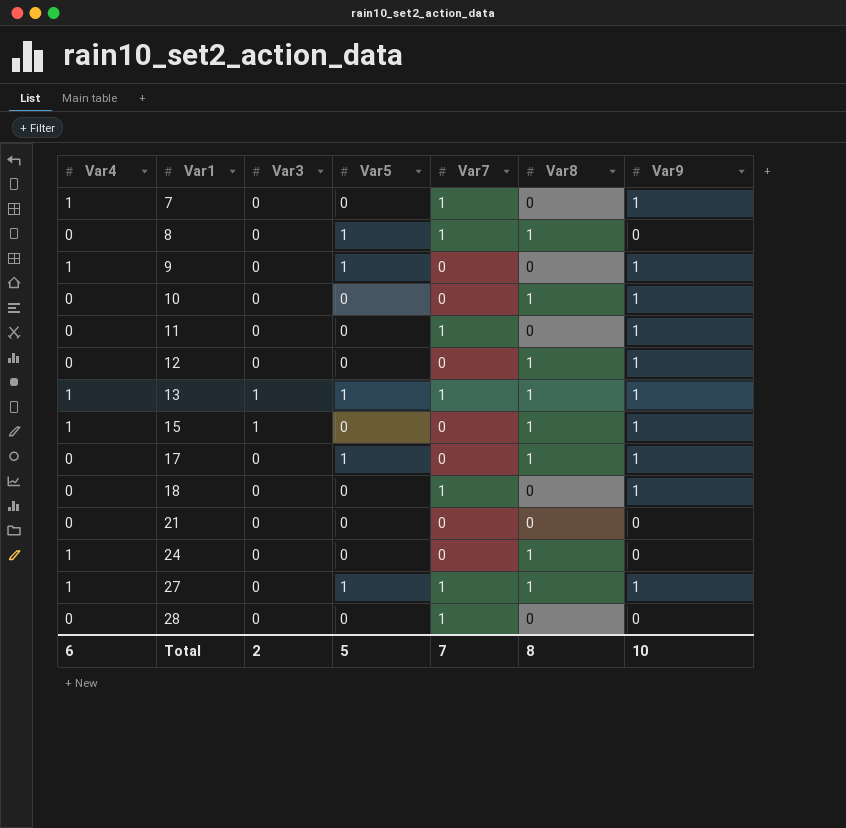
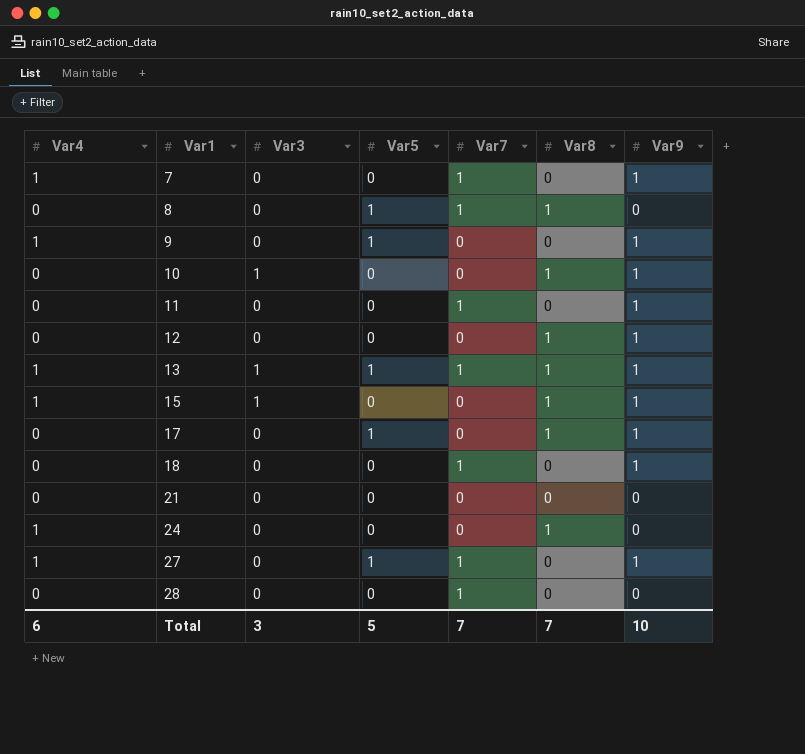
10 | Var3: 0 -> 1
27 | Var8: 1 -> 0
Total | Var3: 2 -> 3
Total | Var8: 8 -> 7

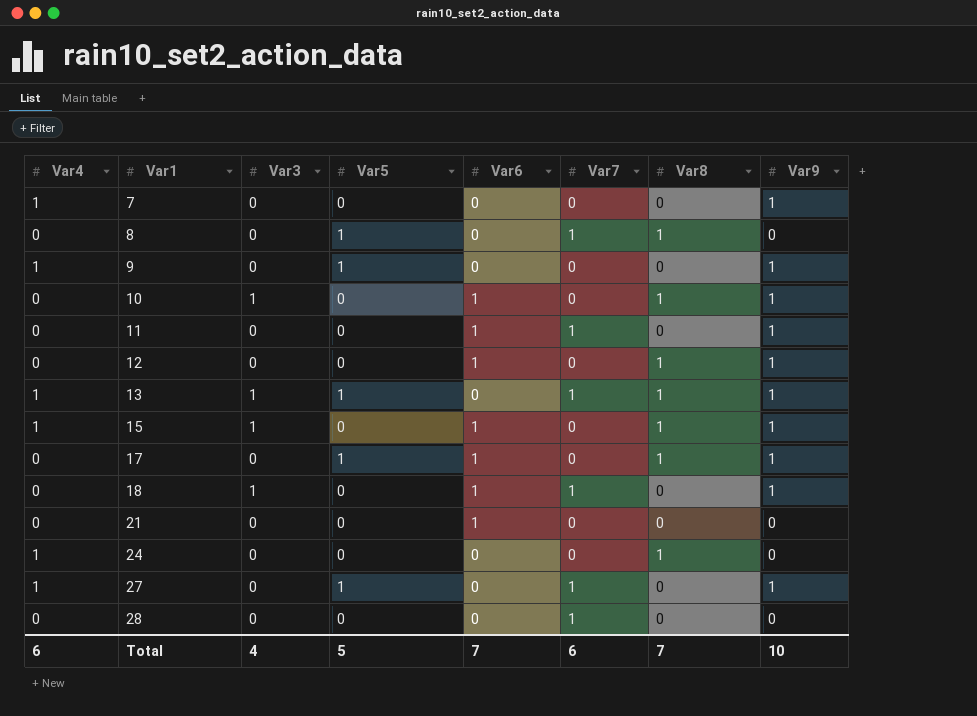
column Var6 | position: none -> 5
7 | Var7: 1 -> 0
18 | Var3: 0 -> 1
Total | Var3: 3 -> 4
Total | Var7: 7 -> 6

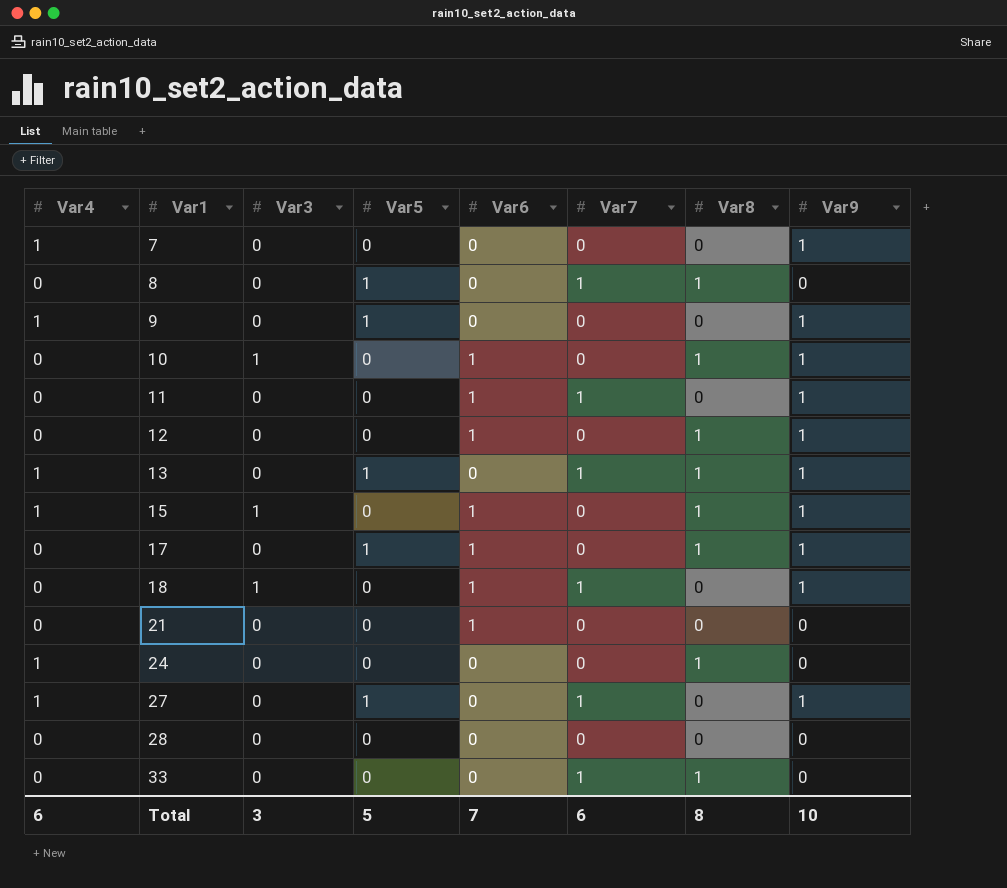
13 | Var3: 1 -> 0
28 | Var7: 1 -> 0
row 33: none -> 0 | 0 | 0 | 0 | 1 | 1 | 0
Total | Var3: 4 -> 3
Total | Var8: 7 -> 8

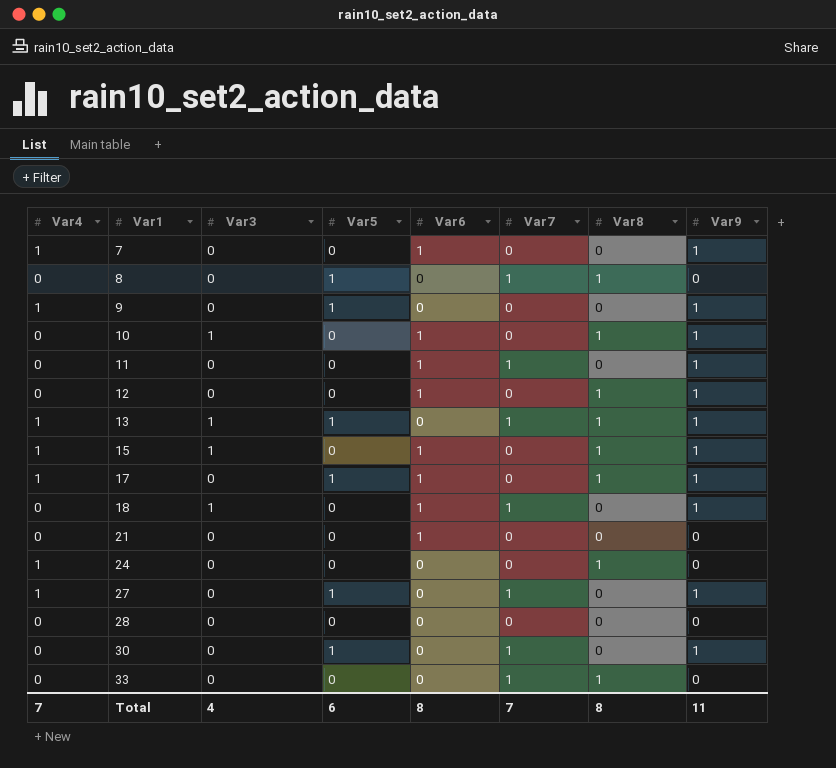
7 | Var6: 0 -> 1
13 | Var3: 0 -> 1
17 | Var4: 0 -> 1
row 30: none -> 0 | 0 | 1 | 0 | 1 | 0 | 1
Total | Var4: 6 -> 7
Total | Var3: 3 -> 4
Total | Var5: 5 -> 6
Total | Var6: 7 -> 8
Total | Var7: 6 -> 7
Total | Var9: 10 -> 11

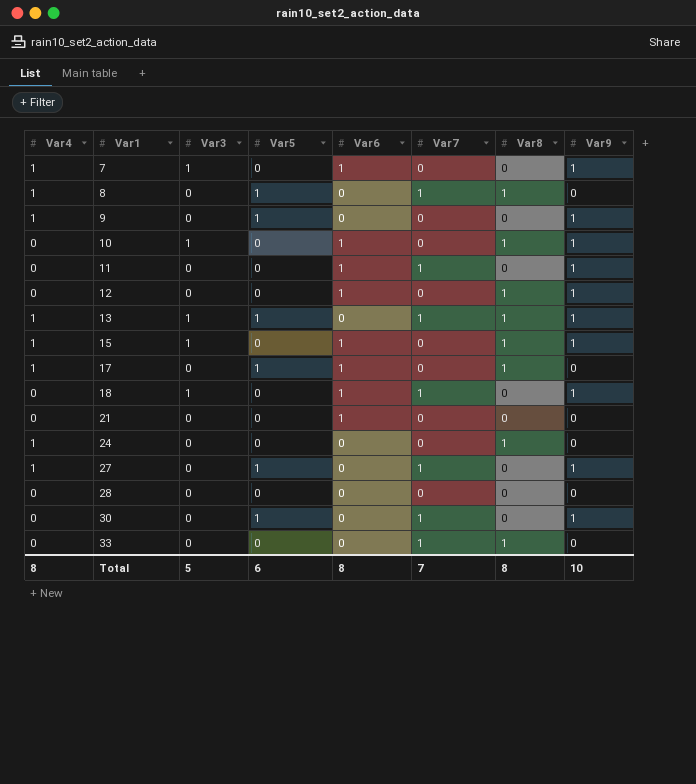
7 | Var3: 0 -> 1
8 | Var4: 0 -> 1
17 | Var9: 1 -> 0
Total | Var4: 7 -> 8
Total | Var3: 4 -> 5
Total | Var9: 11 -> 10

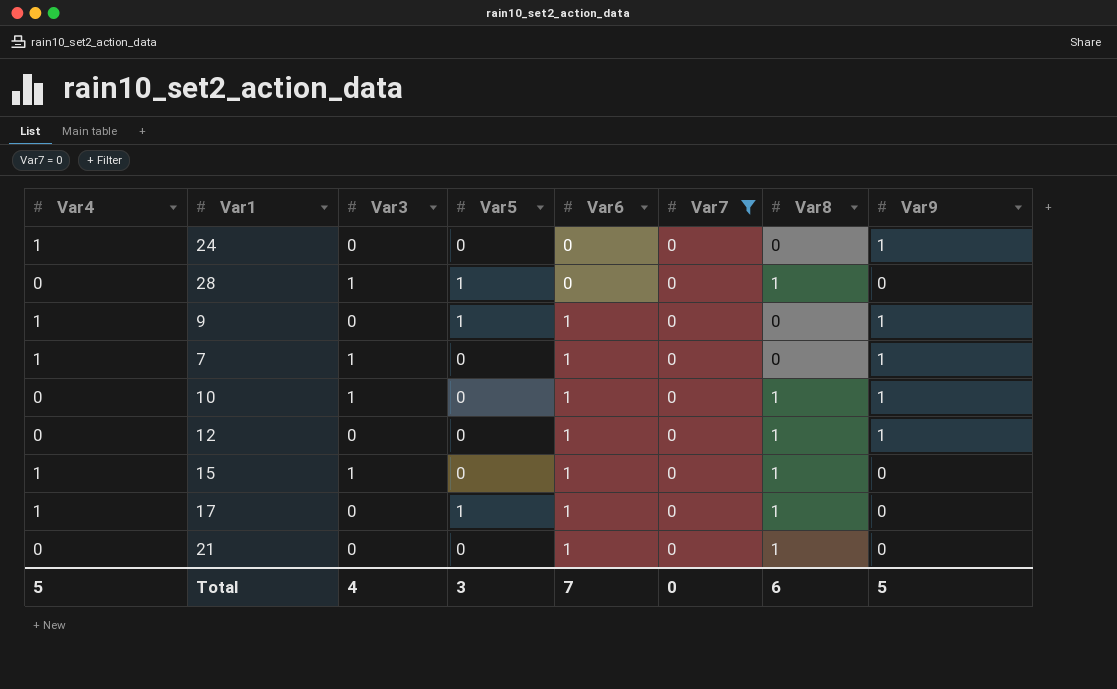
filter: none -> Var7 = 0
row order: Var1 ascending -> Var6 ascending
24 | Var8: 1 -> 0
24 | Var9: 0 -> 1
28 | Var3: 0 -> 1
28 | Var5: 0 -> 1
28 | Var8: 0 -> 1
9 | Var6: 0 -> 1
15 | Var9: 1 -> 0
21 | Var8: 0 -> 1
Total | Var4: 8 -> 5
Total | Var3: 5 -> 4
Total | Var5: 6 -> 3
Total | Var6: 8 -> 7
Total | Var7: 7 -> 0
Total | Var8: 8 -> 6
Total | Var9: 10 -> 5

